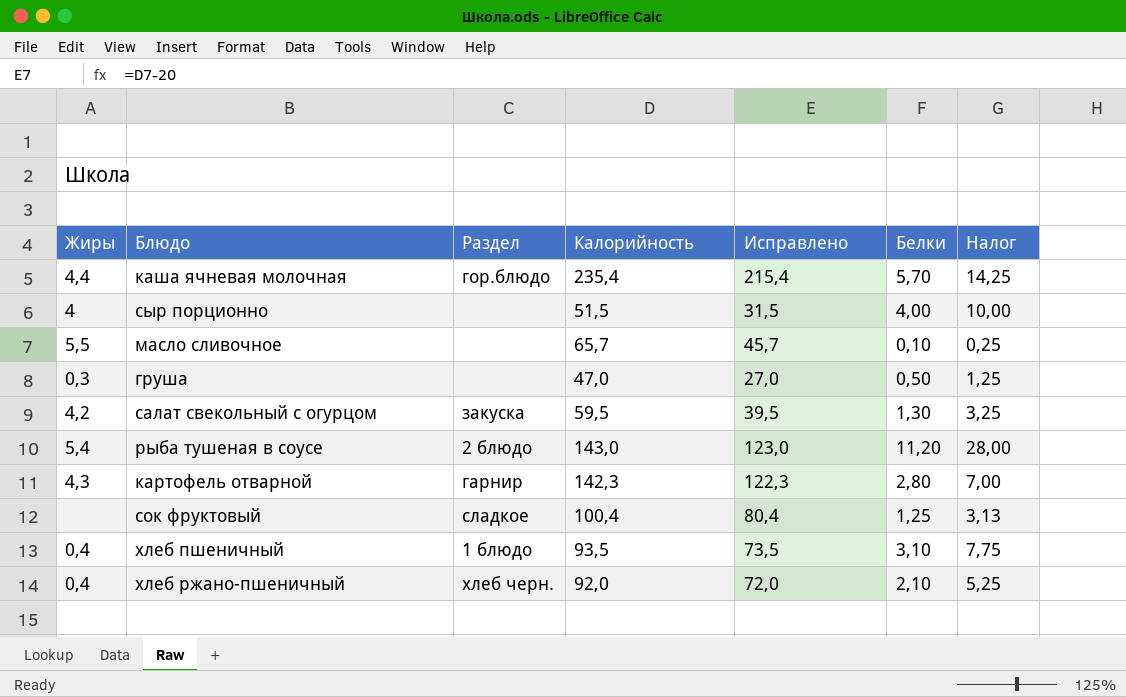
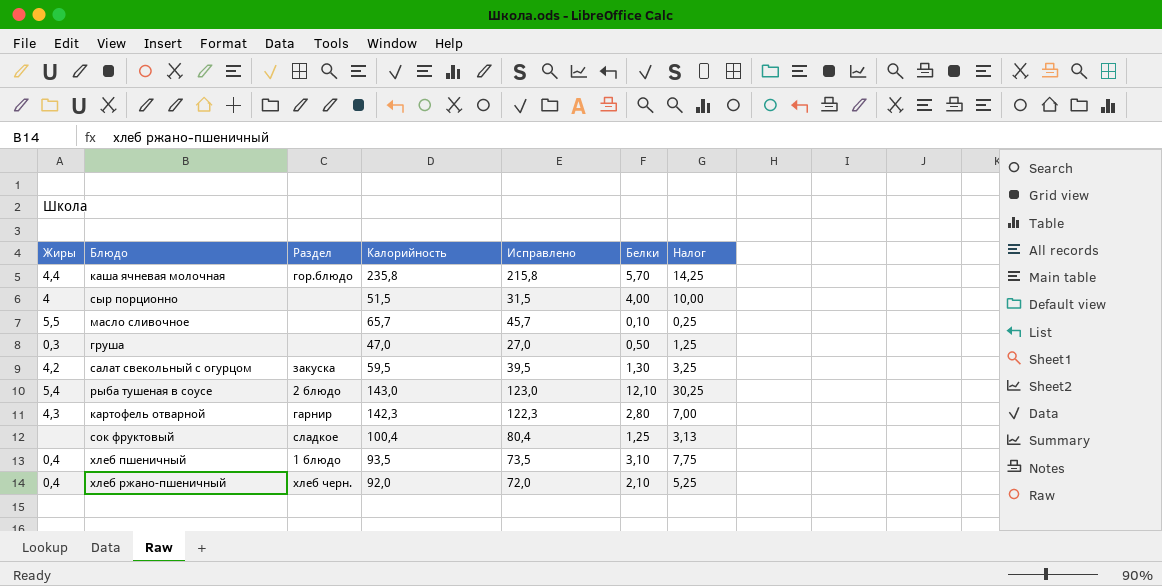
каша ячневая молочная | Калорийность: 235,4 -> 235,8
каша ячневая молочная | Исправлено: 215,4 -> 215,8
рыба тушеная в соусе | Белки: 11,20 -> 12,10
рыба тушеная в соусе | Налог: 28,00 -> 30,25

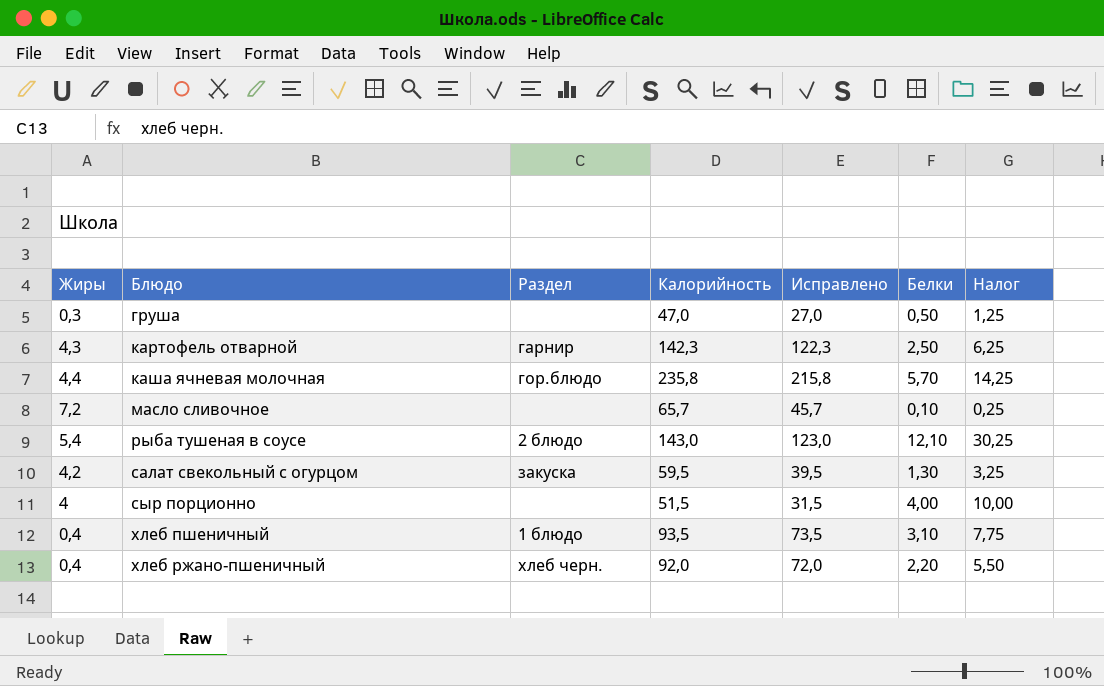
row order: none -> Блюдо ascending
row сок фруктовый: none | сладкое | 100,4 | 80,4 | 1,25 | 3,13 -> none
картофель отварной | Белки: 2,80 -> 2,50
картофель отварной | Налог: 7,00 -> 6,25
масло сливочное | Жиры: 5,5 -> 7,2
хлеб ржано-пшеничный | Белки: 2,10 -> 2,20
хлеб ржано-пшеничный | Налог: 5,25 -> 5,50

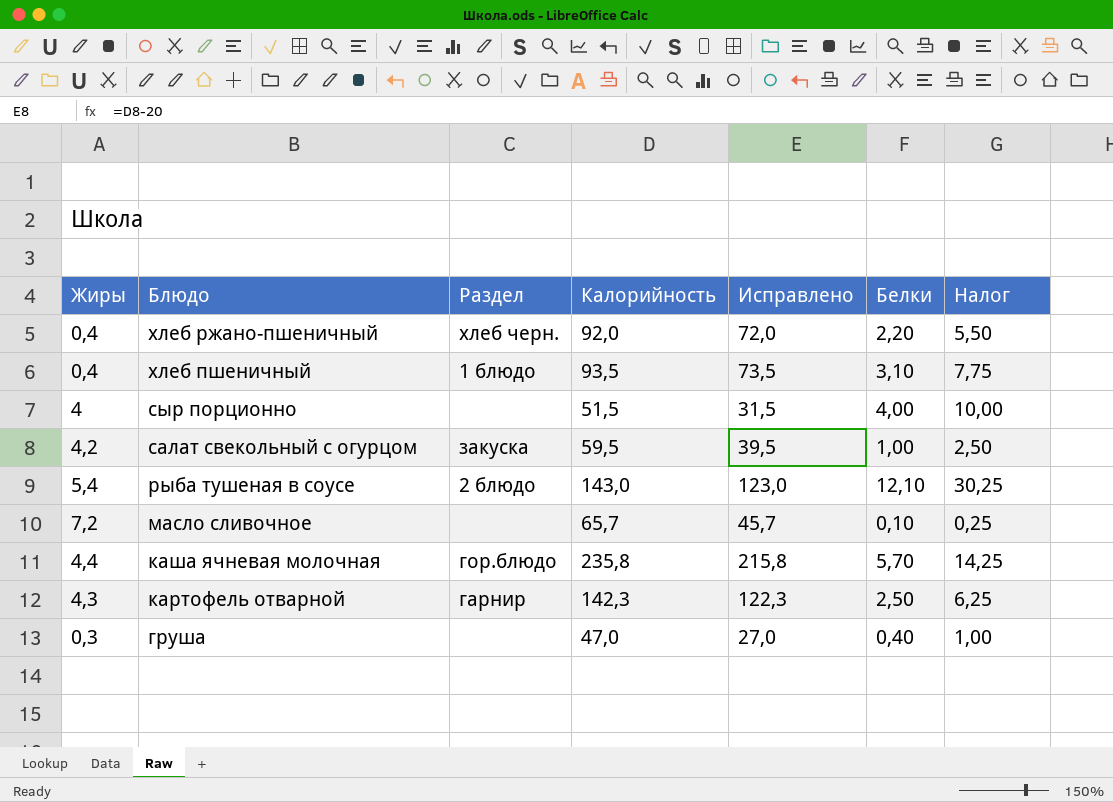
row order: Блюдо ascending -> Блюдо descending
салат свекольный с огурцом | Белки: 1,30 -> 1,00
салат свекольный с огурцом | Налог: 3,25 -> 2,50
груша | Белки: 0,50 -> 0,40
груша | Налог: 1,25 -> 1,00

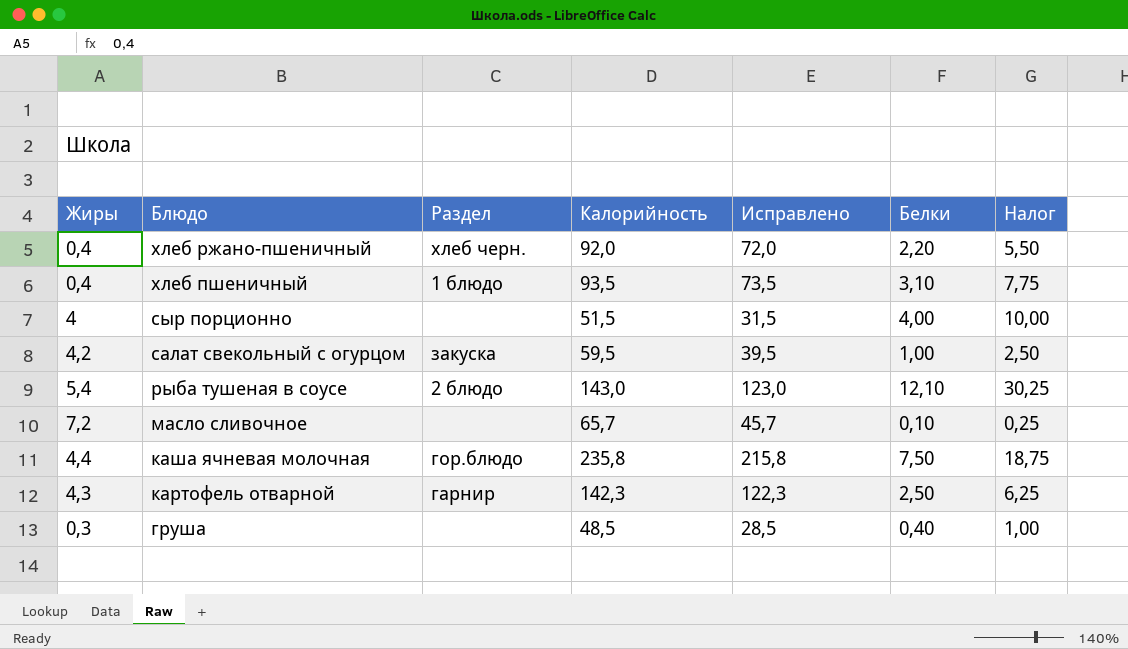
каша ячневая молочная | Белки: 5,70 -> 7,50
каша ячневая молочная | Налог: 14,25 -> 18,75
груша | Калорийность: 47,0 -> 48,5
груша | Исправлено: 27,0 -> 28,5

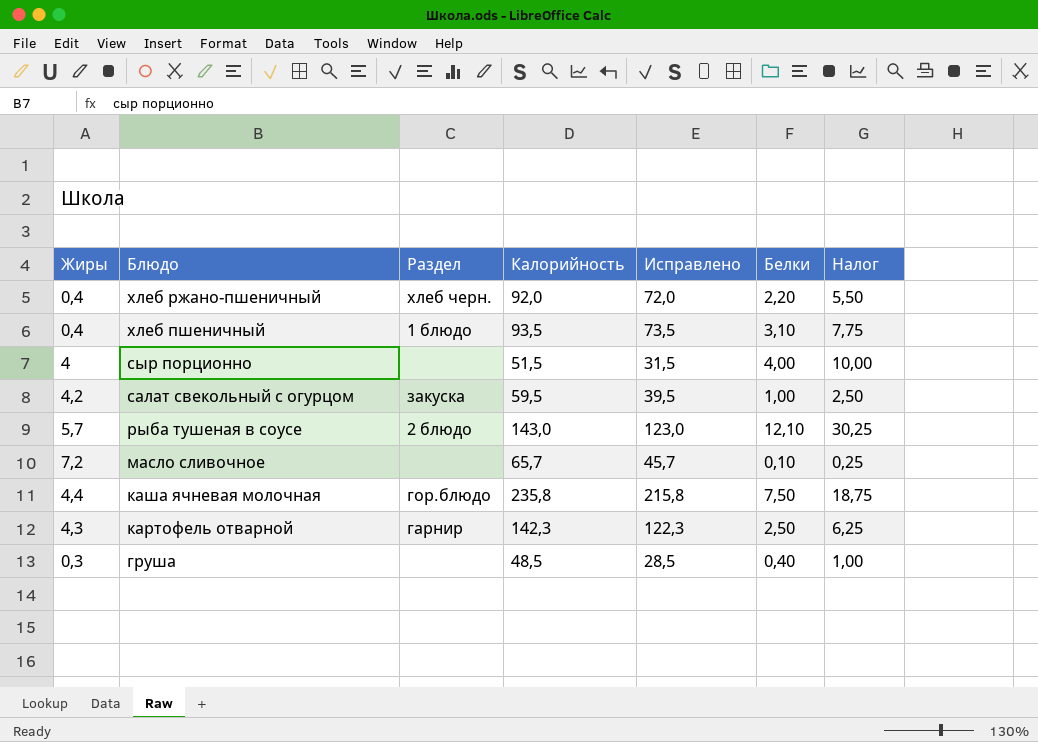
рыба тушеная в соусе | Жиры: 5,4 -> 5,7

